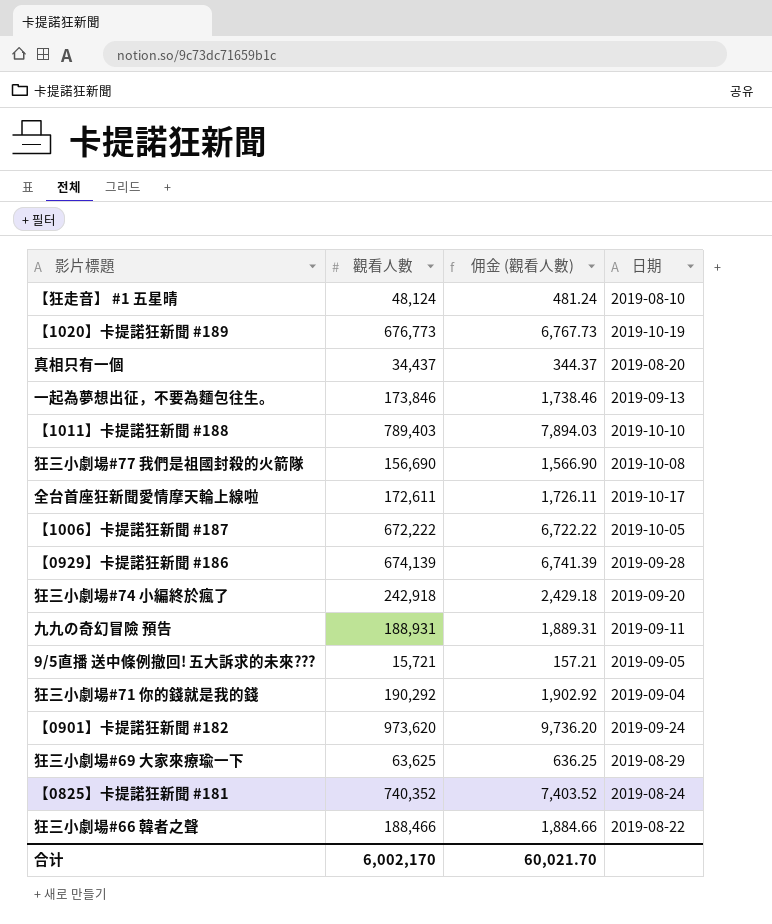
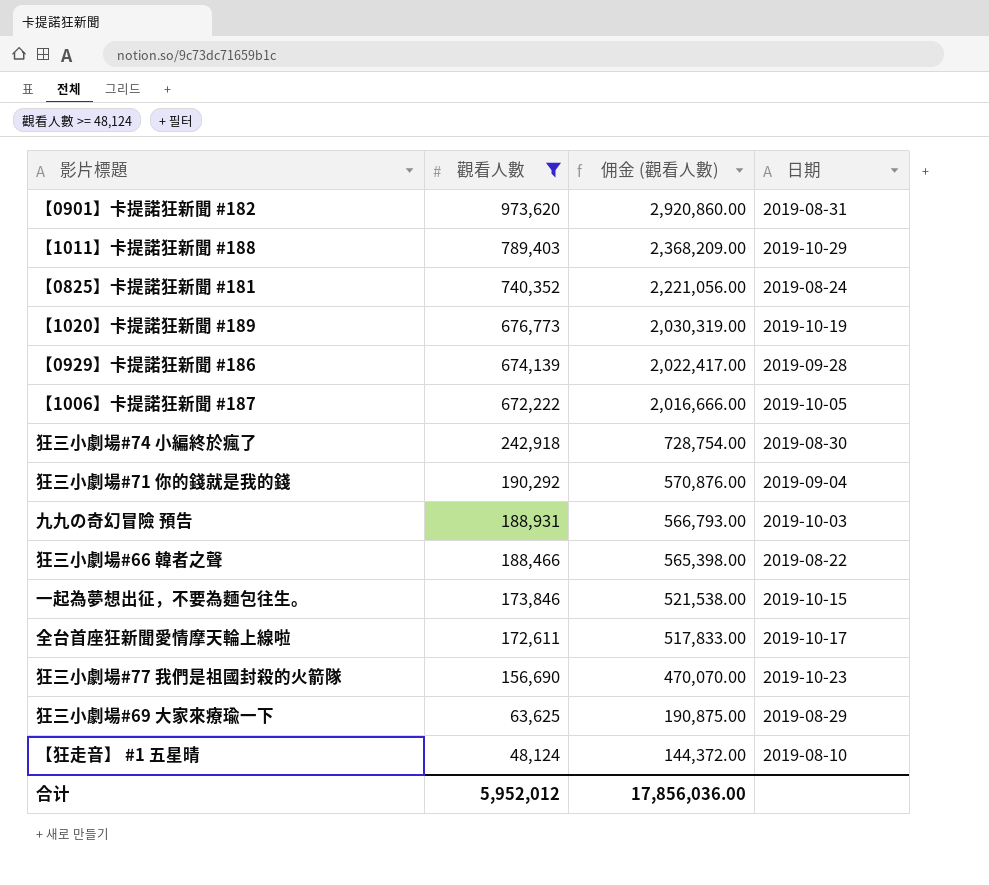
filter: none -> 觀看人數 >= 48,124
row order: none -> 觀看人數 descending
column 佣金 (觀看人數) | formula: [觀看人數] * 0.01 -> [觀看人數] * 3
【0901】卡提諾狂新聞 #182 | 日期: 2019-09-24 -> 2019-08-31
【1011】卡提諾狂新聞 #188 | 日期: 2019-10-10 -> 2019-10-29
狂三小劇場#74 小編終於瘋了 | 日期: 2019-09-20 -> 2019-08-30
九九の奇幻冒險 預告 | 日期: 2019-09-11 -> 2019-10-03
一起為夢想出征，不要為麵包往生。 | 日期: 2019-09-13 -> 2019-10-15
狂三小劇場#77 我們是祖國封殺的火箭隊 | 日期: 2019-10-08 -> 2019-10-23
合计 | 觀看人數: 6,002,170 -> 5,952,012
合计 | 佣金 (觀看人數): 60,021.70 -> 17,856,036.00

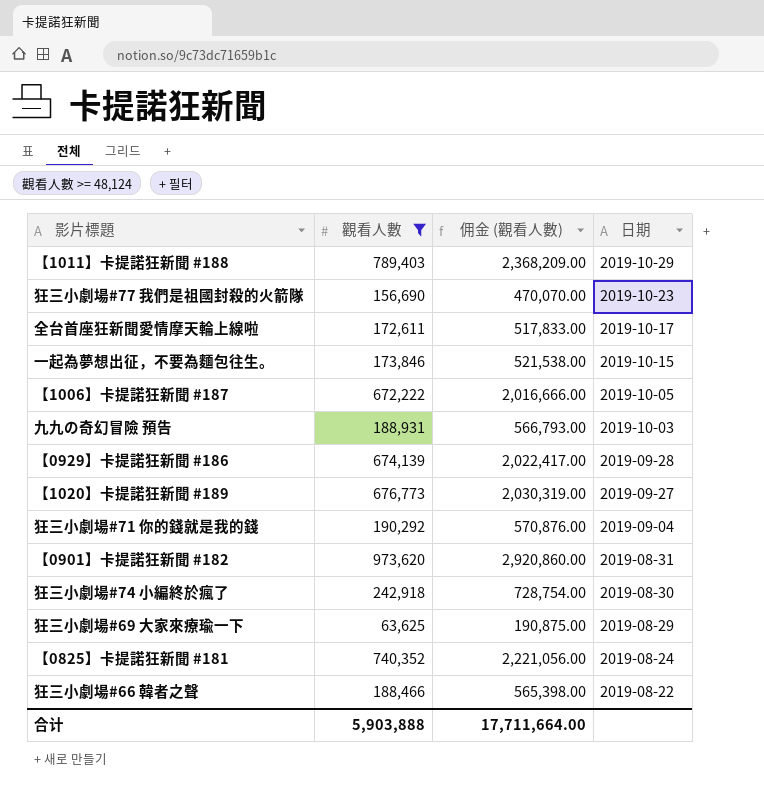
row order: 觀看人數 descending -> 日期 descending
row 【狂走音】 #1 五星晴: 48,124 | 144,372.00 | 2019-08-10 -> none
【1020】卡提諾狂新聞 #189 | 日期: 2019-10-19 -> 2019-09-27
合计 | 觀看人數: 5,952,012 -> 5,903,888
合计 | 佣金 (觀看人數): 17,856,036.00 -> 17,711,664.00

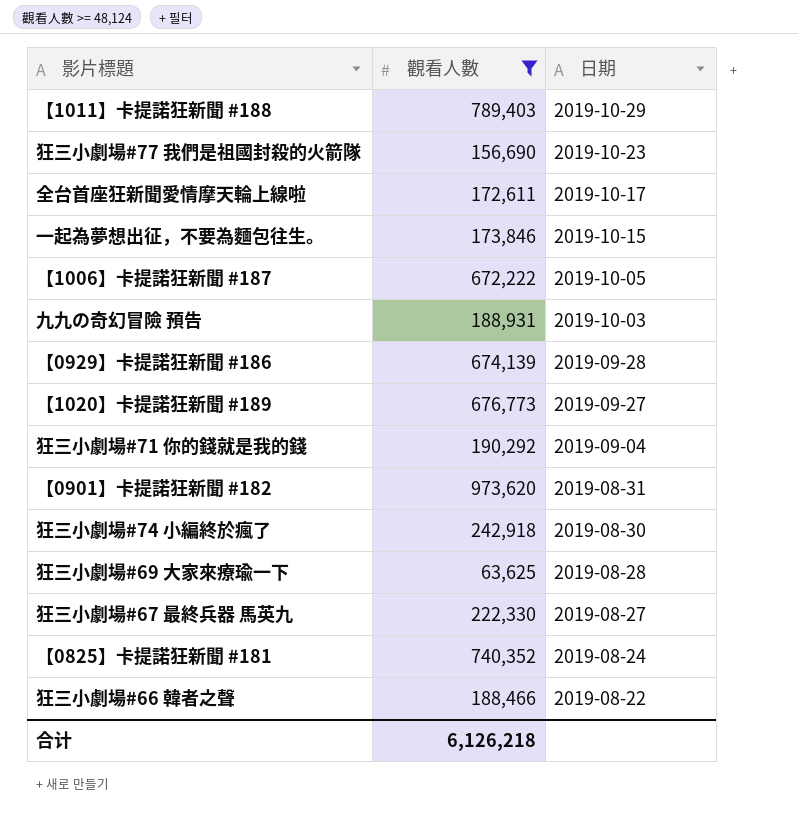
column 佣金 (觀看人數) | formula: [觀看人數] * 3 -> none
狂三小劇場#69 大家來療瑜一下 | 日期: 2019-08-29 -> 2019-08-28
row 狂三小劇場#67 最終兵器 馬英九: none -> 222,330 | 2019-08-27
合计 | 觀看人數: 5,903,888 -> 6,126,218

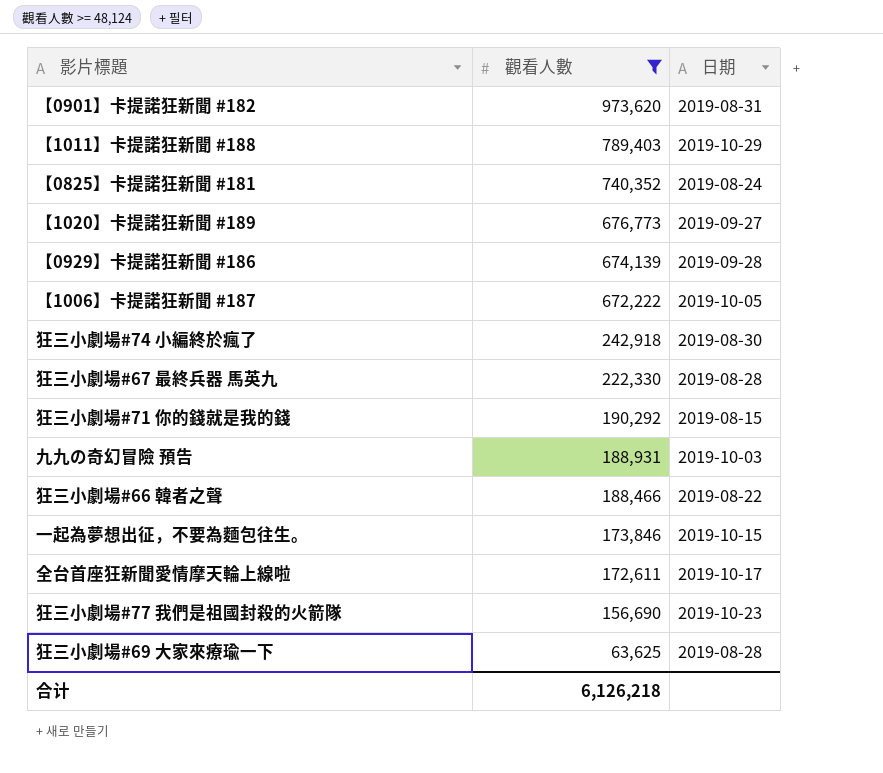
row order: 日期 descending -> 觀看人數 descending
狂三小劇場#67 最終兵器 馬英九 | 日期: 2019-08-27 -> 2019-08-28
狂三小劇場#71 你的錢就是我的錢 | 日期: 2019-09-04 -> 2019-08-15

